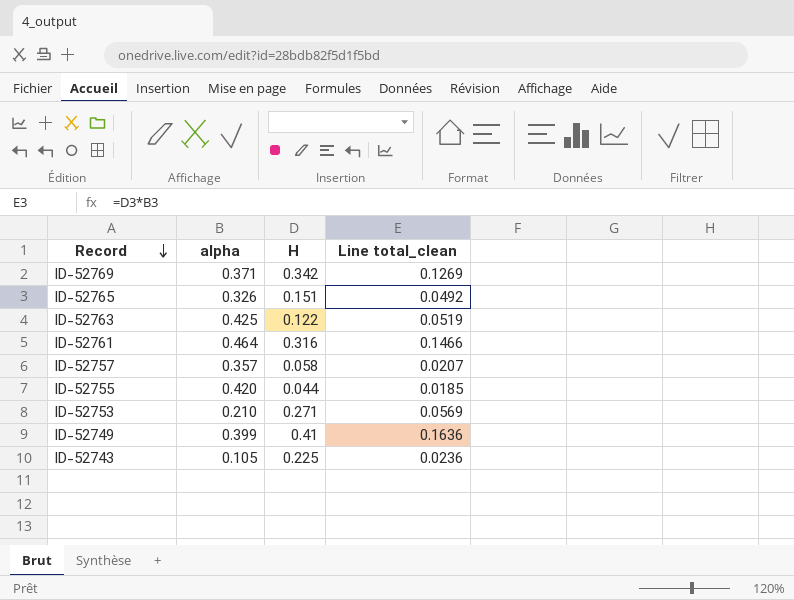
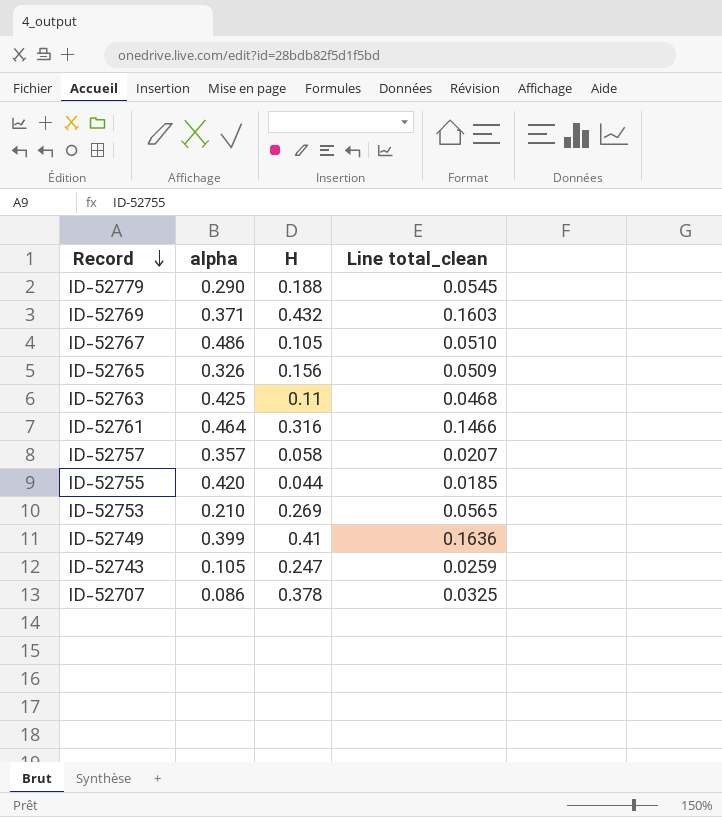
row ID-52779: none -> 0.290 | 0.188 | 0.0545
ID-52769 | H: 0.342 -> 0.432
ID-52769 | Line total_clean: 0.1269 -> 0.1603
row ID-52767: none -> 0.486 | 0.105 | 0.0510
ID-52765 | H: 0.151 -> 0.156
ID-52765 | Line total_clean: 0.0492 -> 0.0509
ID-52763 | H: 0.122 -> 0.11
ID-52763 | Line total_clean: 0.0519 -> 0.0468
ID-52753 | H: 0.271 -> 0.269
ID-52753 | Line total_clean: 0.0569 -> 0.0565
ID-52743 | H: 0.225 -> 0.247
ID-52743 | Line total_clean: 0.0236 -> 0.0259
row ID-52707: none -> 0.086 | 0.378 | 0.0325

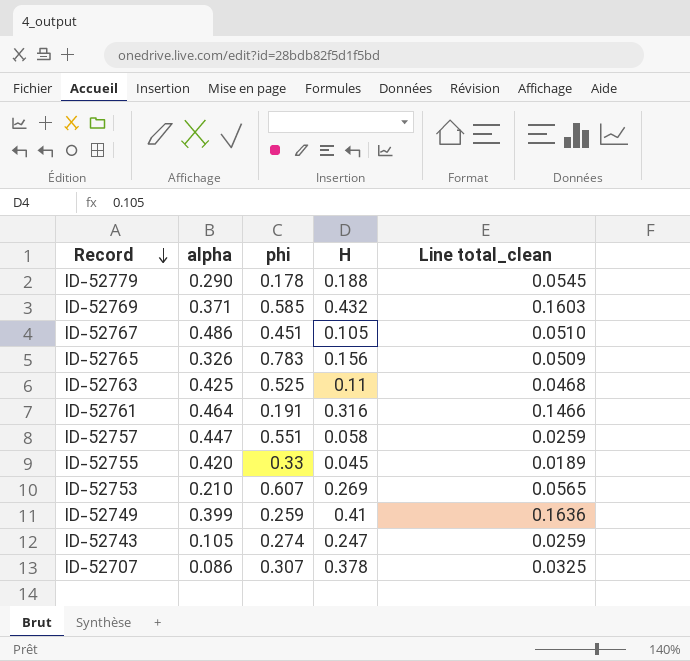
column phi | position: none -> 3
ID-52757 | alpha: 0.357 -> 0.447
ID-52757 | Line total_clean: 0.0207 -> 0.0259
ID-52755 | H: 0.044 -> 0.045
ID-52755 | Line total_clean: 0.0185 -> 0.0189

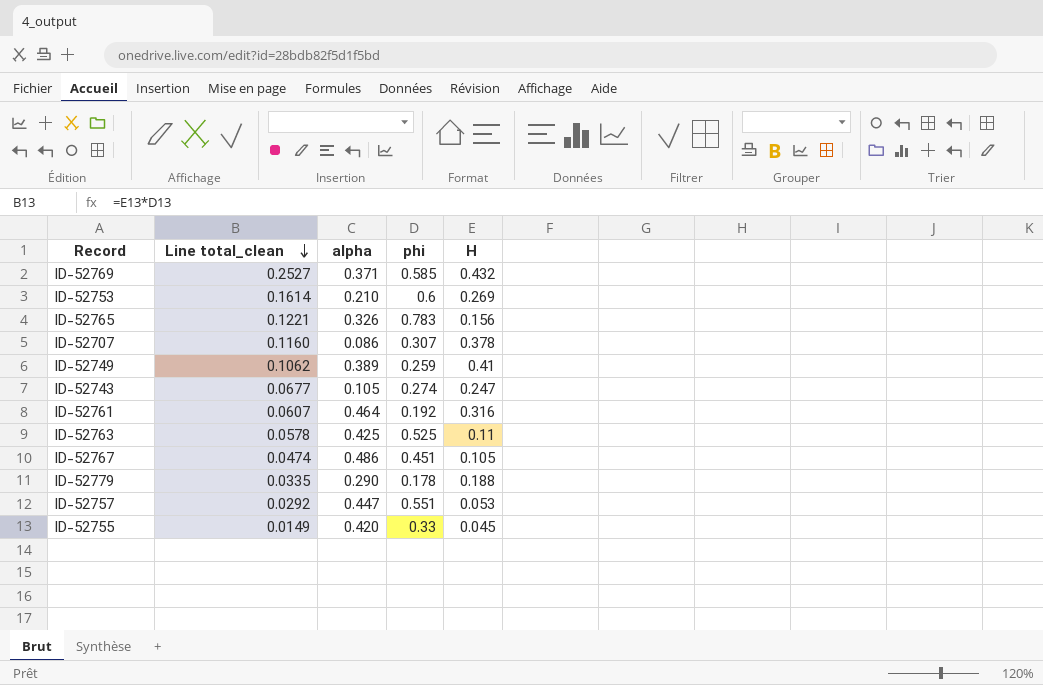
row order: Record descending -> Line total_clean descending
column Line total_clean | formula: [alpha] * [H] -> [phi] * [H]
column Line total_clean | position: 5 -> 2
ID-52753 | phi: 0.607 -> 0.6
ID-52749 | alpha: 0.399 -> 0.389
ID-52761 | phi: 0.191 -> 0.192
ID-52757 | H: 0.058 -> 0.053

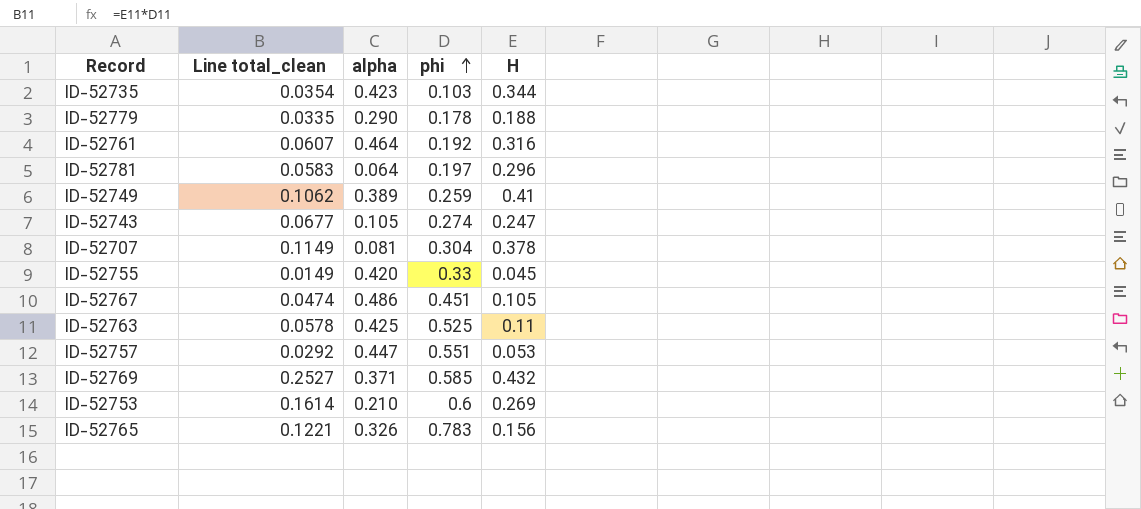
row order: Line total_clean descending -> phi ascending
row ID-52735: none -> 0.0354 | 0.423 | 0.103 | 0.344
row ID-52781: none -> 0.0583 | 0.064 | 0.197 | 0.296
ID-52707 | Line total_clean: 0.1160 -> 0.1149
ID-52707 | alpha: 0.086 -> 0.081
ID-52707 | phi: 0.307 -> 0.304

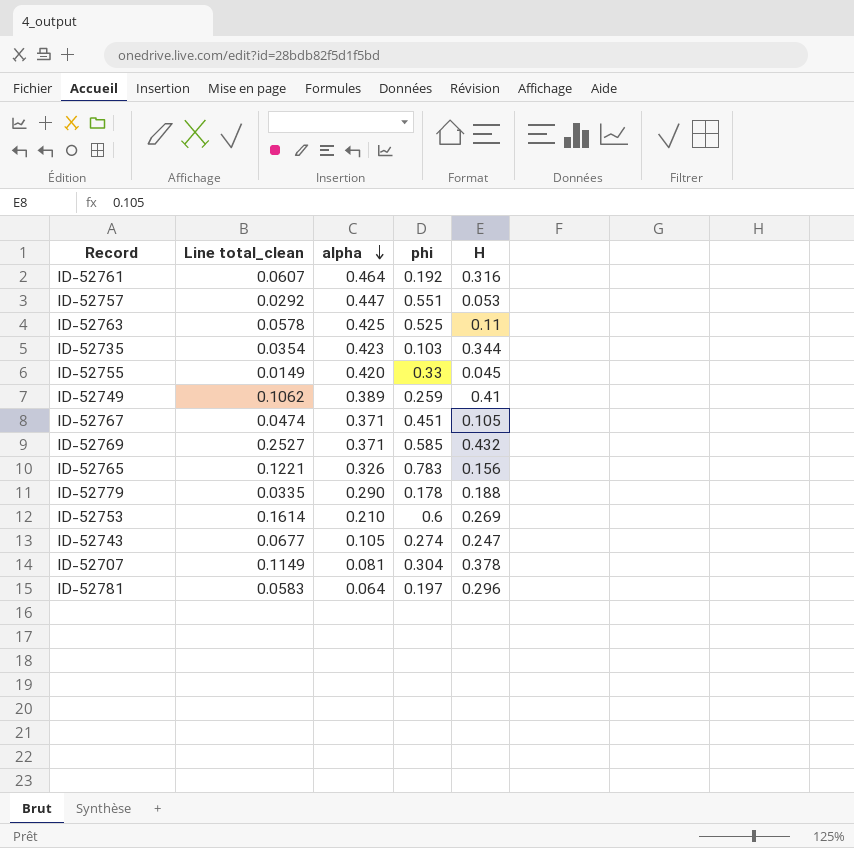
row order: phi ascending -> alpha descending
ID-52767 | alpha: 0.486 -> 0.371

